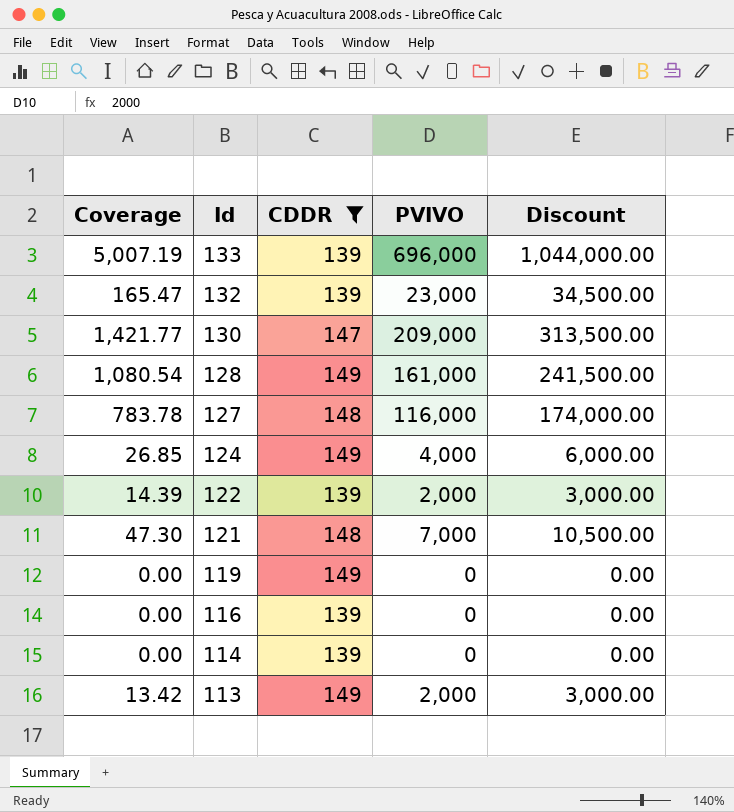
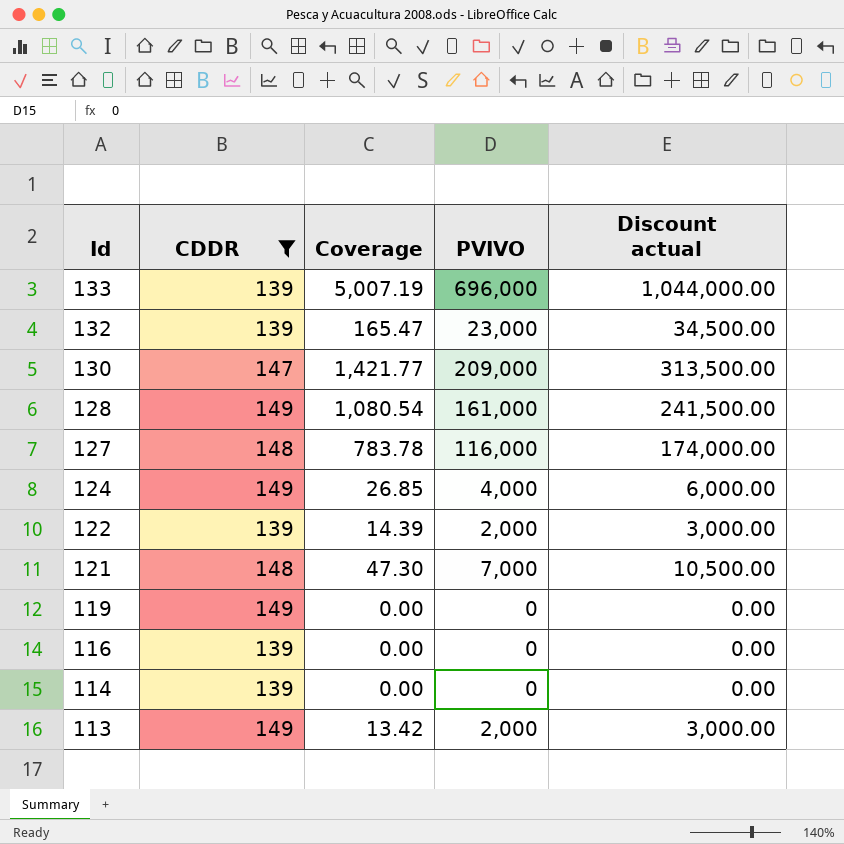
column Coverage | position: 1 -> 3
column name: Discount -> Discount actual

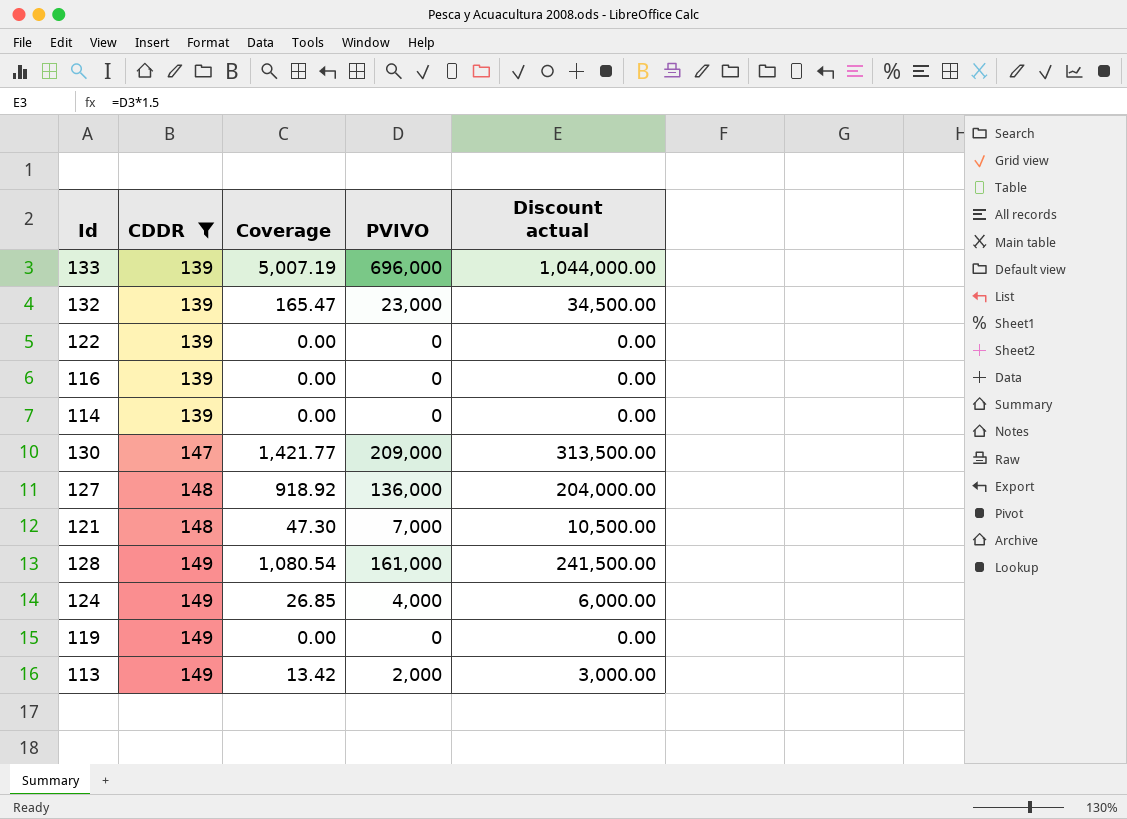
row order: Id descending -> CDDR ascending
122 | Coverage: 14.39 -> 0.00
122 | PVIVO: 2,000 -> 0
122 | Discount actual: 3,000.00 -> 0.00
127 | Coverage: 783.78 -> 918.92
127 | PVIVO: 116,000 -> 136,000
127 | Discount actual: 174,000.00 -> 204,000.00

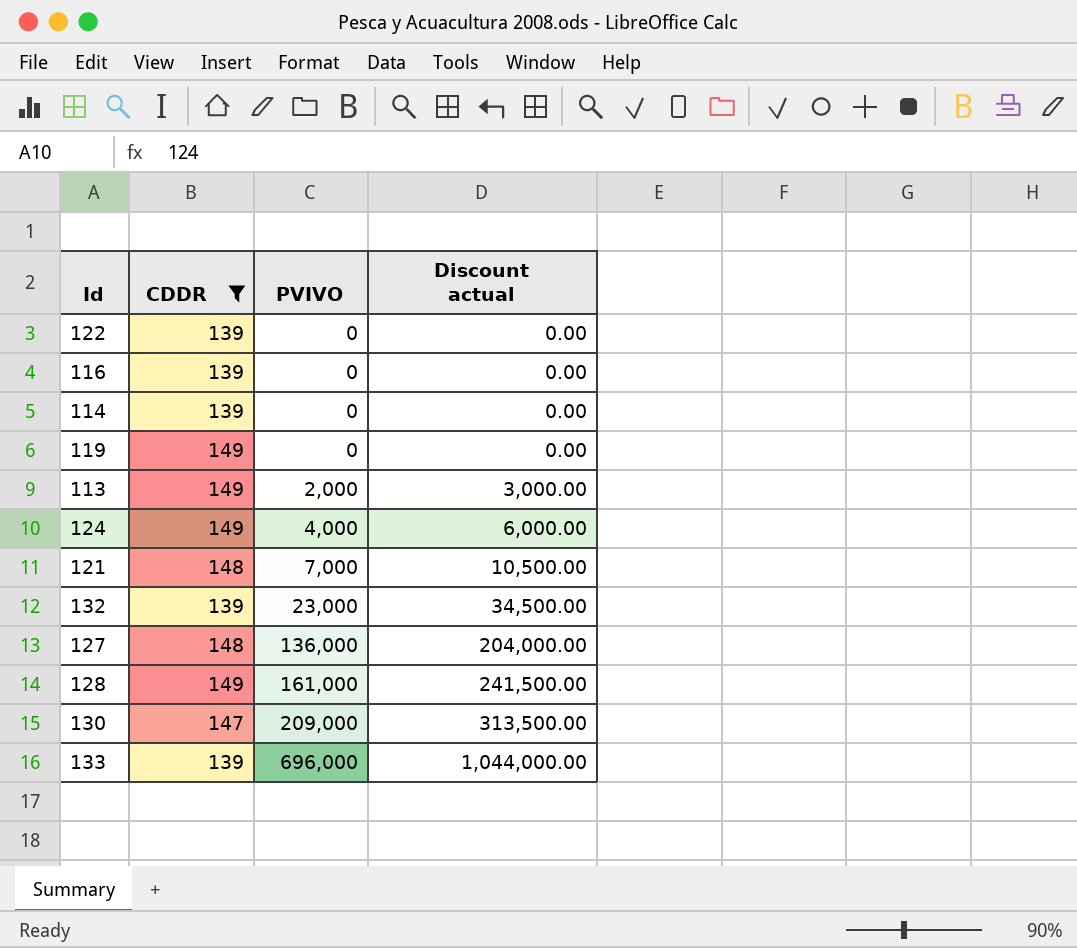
row order: CDDR ascending -> PVIVO ascending
column Coverage | formula: [PVIVO] / [CDDR] -> none

